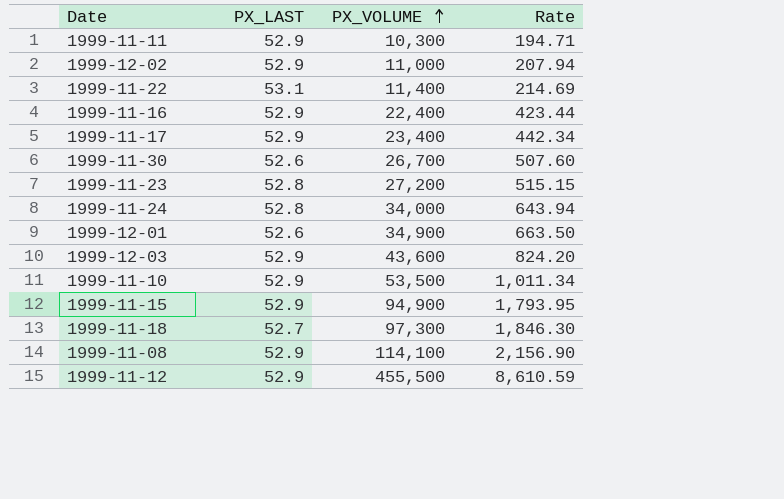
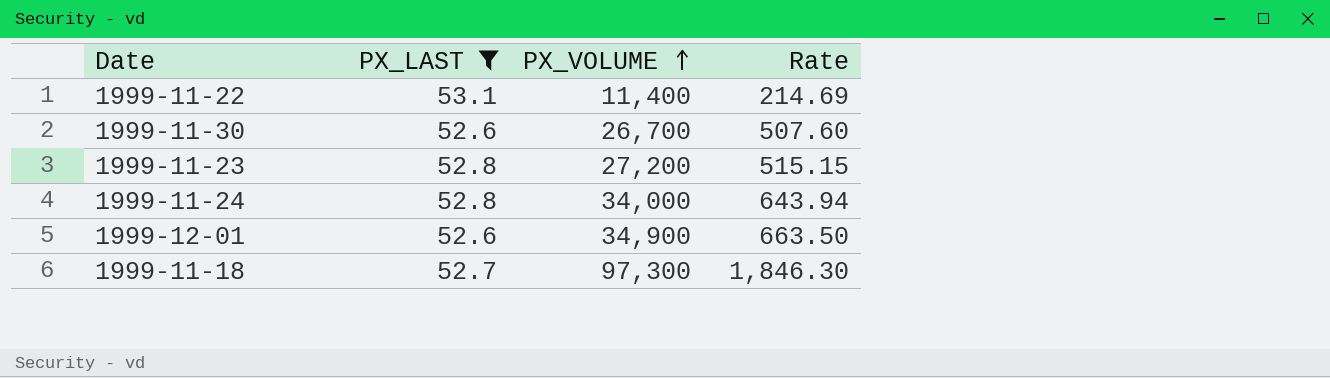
filter: none -> PX_LAST != 52.9

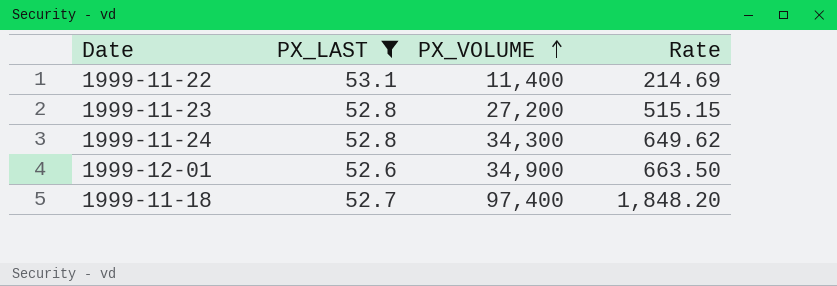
row 1999-11-30: 52.6 | 26,700 | 507.60 -> none
1999-11-24 | PX_VOLUME: 34,000 -> 34,300
1999-11-24 | Rate: 643.94 -> 649.62
1999-11-18 | PX_VOLUME: 97,300 -> 97,400
1999-11-18 | Rate: 1,846.30 -> 1,848.20

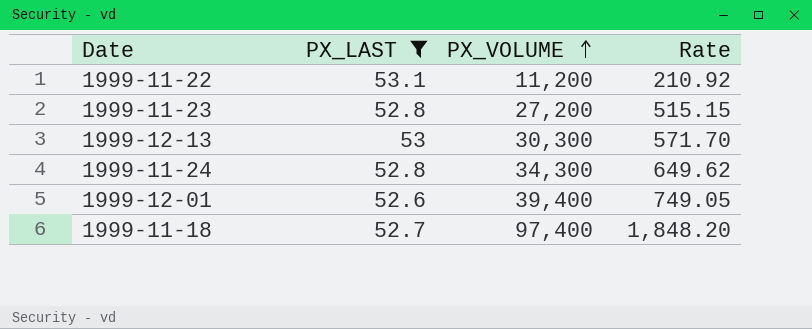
1999-11-22 | PX_VOLUME: 11,400 -> 11,200
1999-11-22 | Rate: 214.69 -> 210.92
row 1999-12-13: none -> 53 | 30,300 | 571.70
1999-12-01 | PX_VOLUME: 34,900 -> 39,400
1999-12-01 | Rate: 663.50 -> 749.05

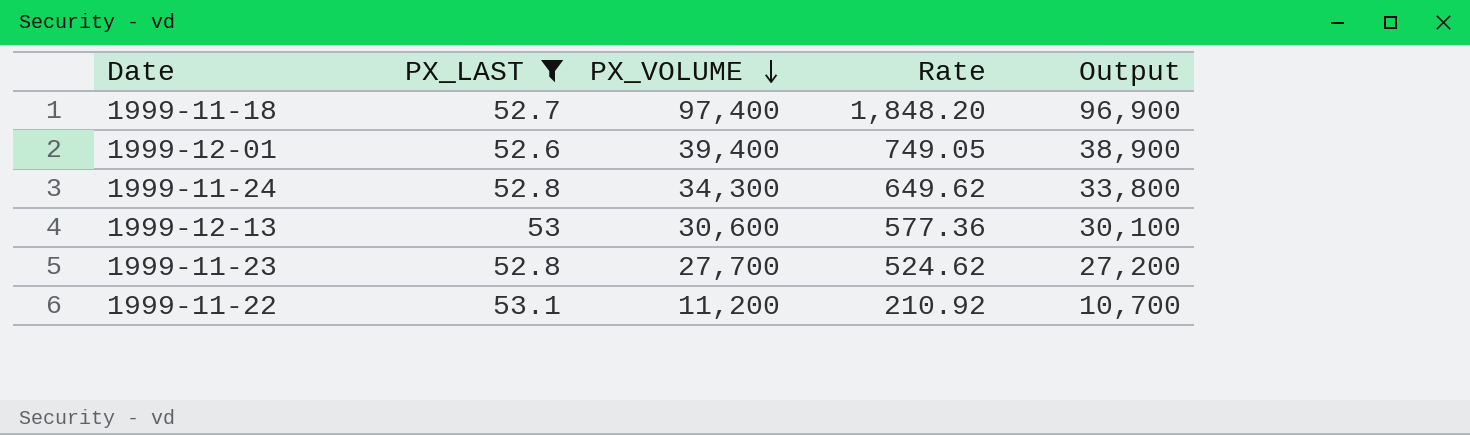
row order: PX_VOLUME ascending -> PX_VOLUME descending
column Output | formula: none -> [PX_VOLUME] - 500
1999-12-13 | PX_VOLUME: 30,300 -> 30,600
1999-12-13 | Rate: 571.70 -> 577.36
1999-11-23 | PX_VOLUME: 27,200 -> 27,700
1999-11-23 | Rate: 515.15 -> 524.62

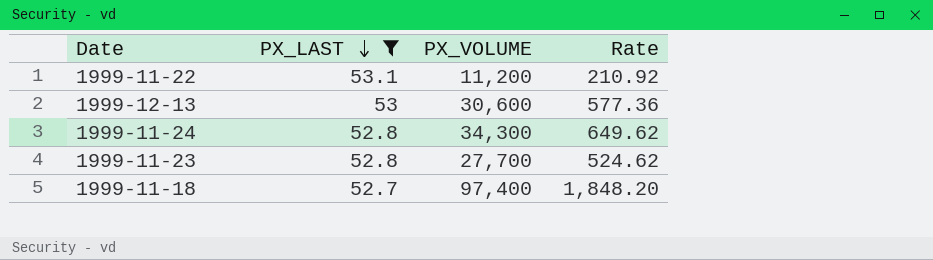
row order: PX_VOLUME descending -> PX_LAST descending
column Output | formula: [PX_VOLUME] - 500 -> none
row 1999-12-01: 52.6 | 39,400 | 749.05 | 38,900 -> none

